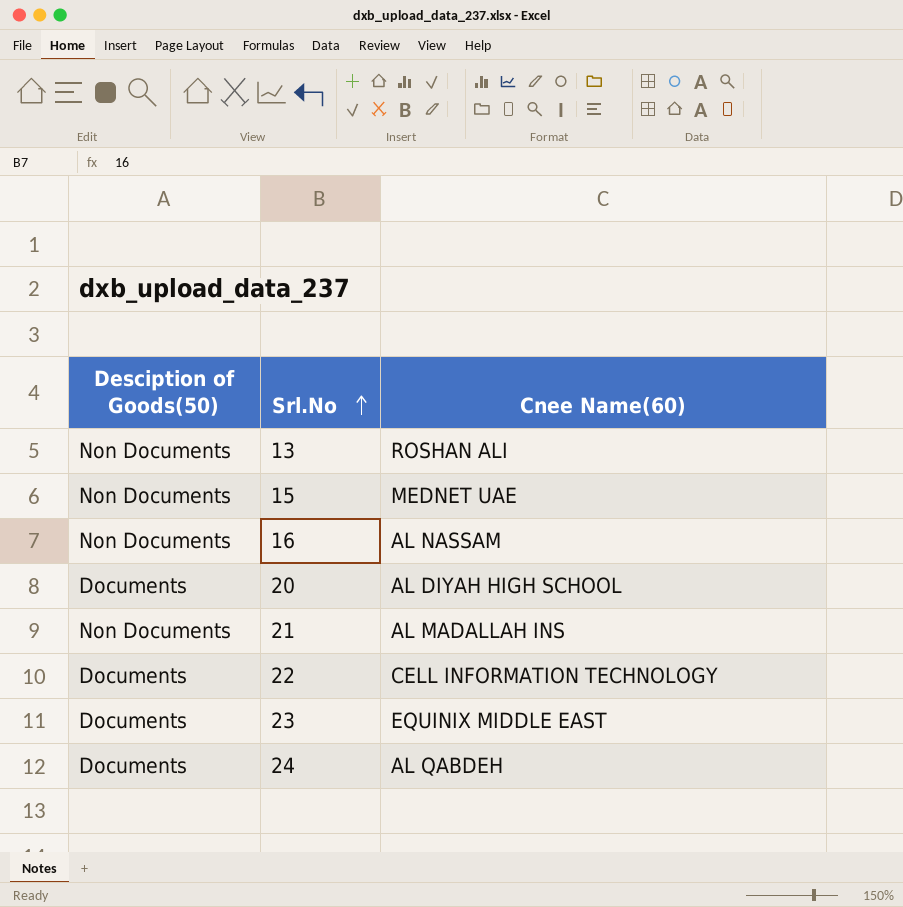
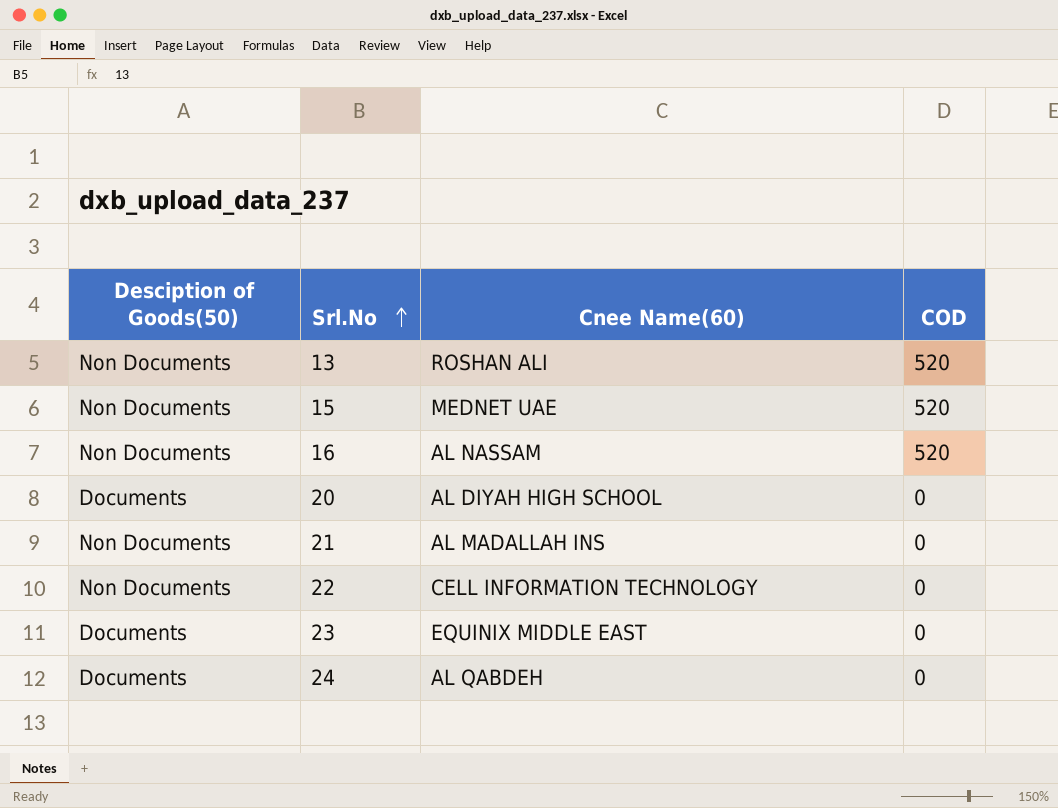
column COD | position: none -> 4
22 | Desciption of Goods(50): Documents -> Non Documents

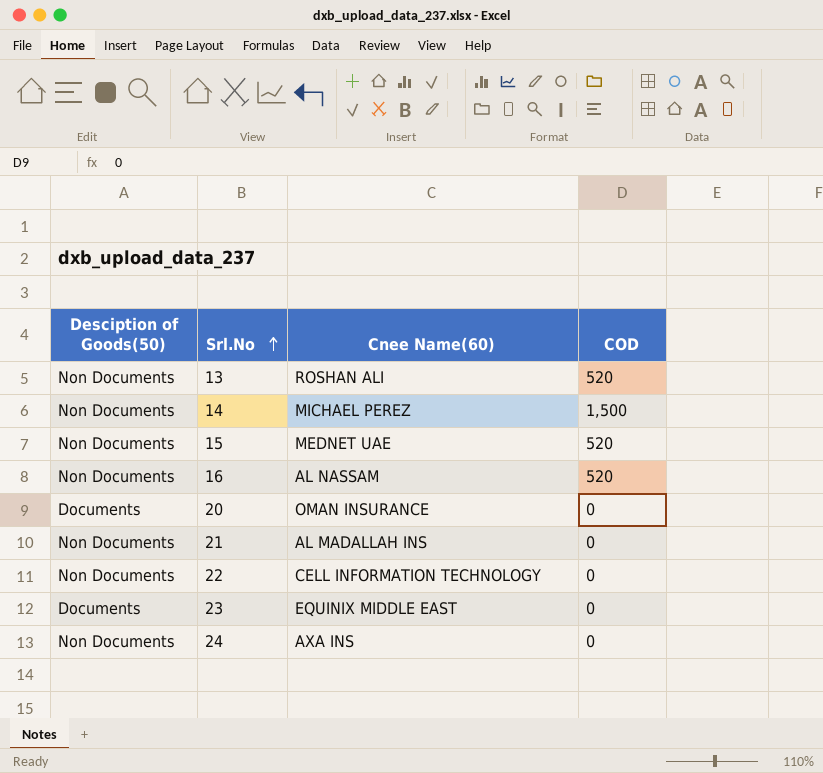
row 14: none -> Non Documents | MICHAEL PEREZ | 1,500
20 | Cnee Name(60): AL DIYAH HIGH SCHOOL -> OMAN INSURANCE
24 | Desciption of Goods(50): Documents -> Non Documents
24 | Cnee Name(60): AL QABDEH -> AXA INS

